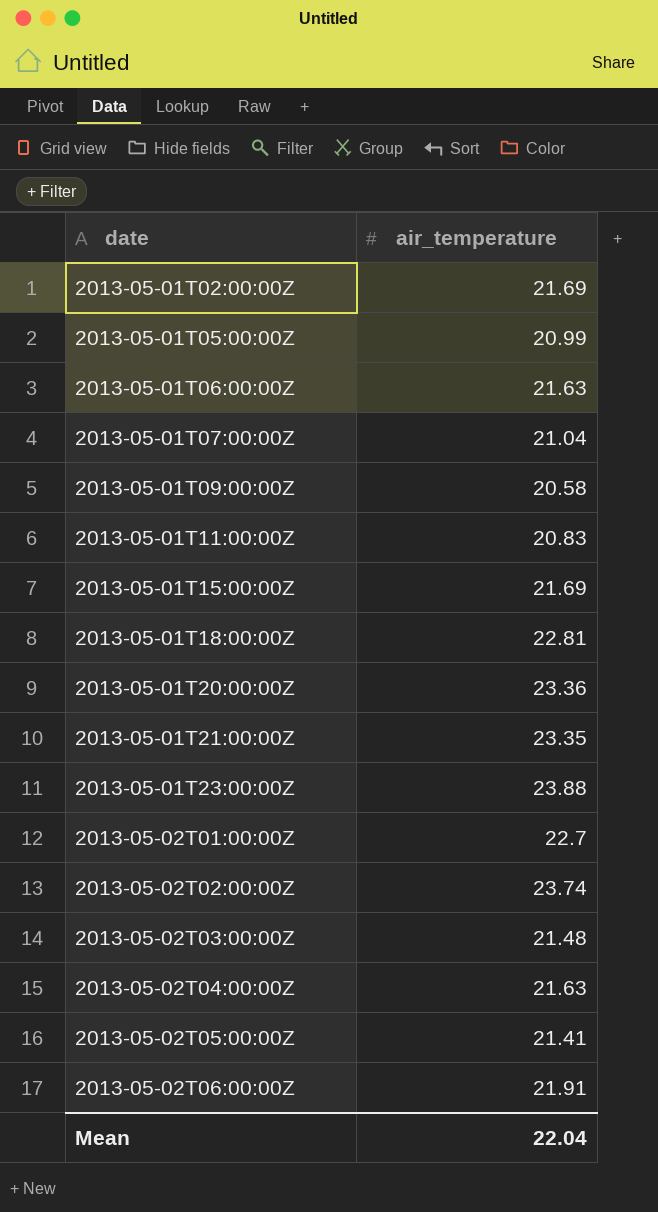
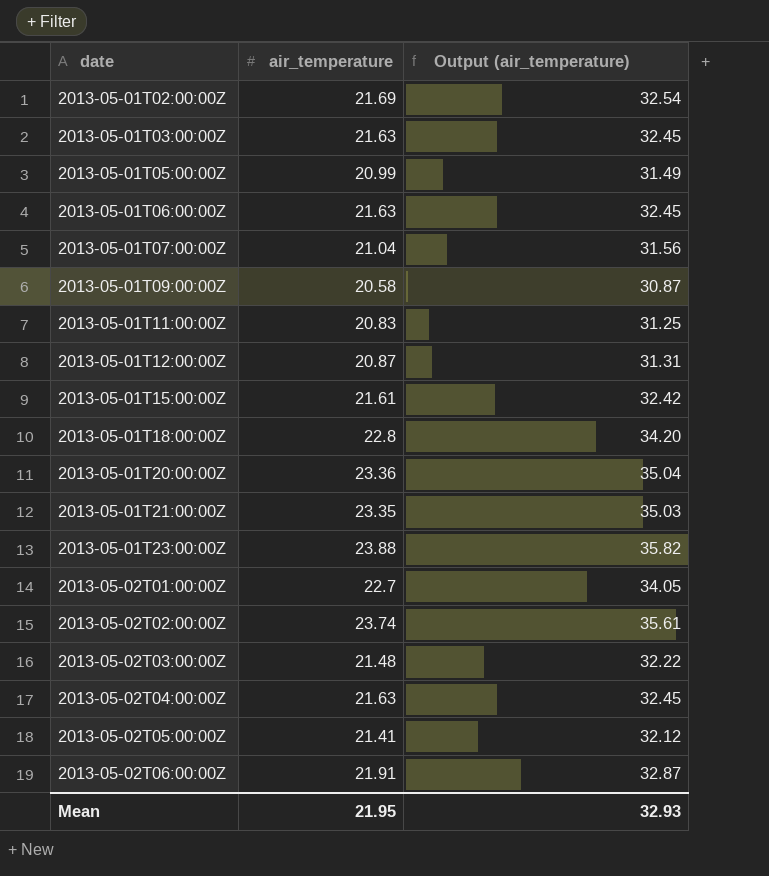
column Output (air_temperature) | formula: none -> [air_temperature] * 1.5
row 2013-05-01T03:00:00Z: none -> 21.63 | 32.45
row 2013-05-01T12:00:00Z: none -> 20.87 | 31.31
2013-05-01T15:00:00Z | air_temperature: 21.69 -> 21.61
2013-05-01T18:00:00Z | air_temperature: 22.81 -> 22.8
Mean | air_temperature: 22.04 -> 21.95

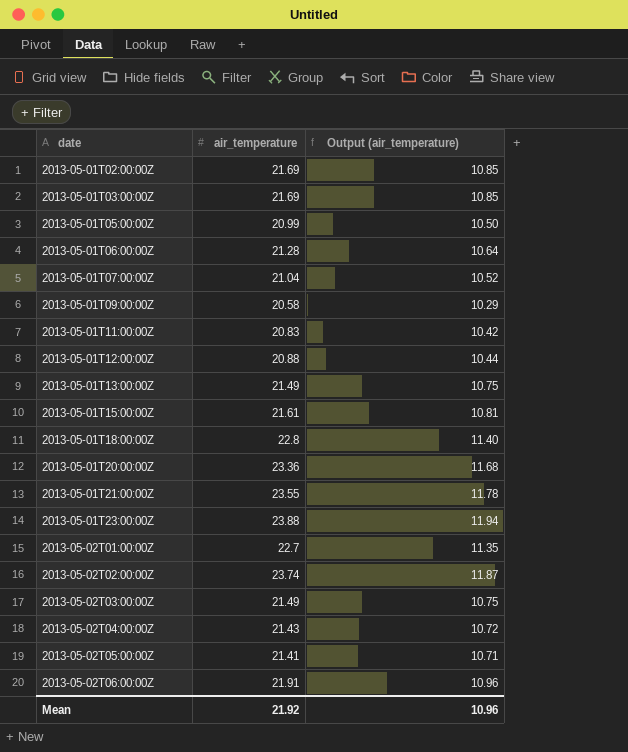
column Output (air_temperature) | formula: [air_temperature] * 1.5 -> [air_temperature] * 0.5
2013-05-01T03:00:00Z | air_temperature: 21.63 -> 21.69
2013-05-01T06:00:00Z | air_temperature: 21.63 -> 21.28
2013-05-01T12:00:00Z | air_temperature: 20.87 -> 20.88
row 2013-05-01T13:00:00Z: none -> 21.49 | 10.75
2013-05-01T21:00:00Z | air_temperature: 23.35 -> 23.55
2013-05-02T03:00:00Z | air_temperature: 21.48 -> 21.49
2013-05-02T04:00:00Z | air_temperature: 21.63 -> 21.43
Mean | air_temperature: 21.95 -> 21.92
Mean | Output (air_temperature): 32.93 -> 10.96

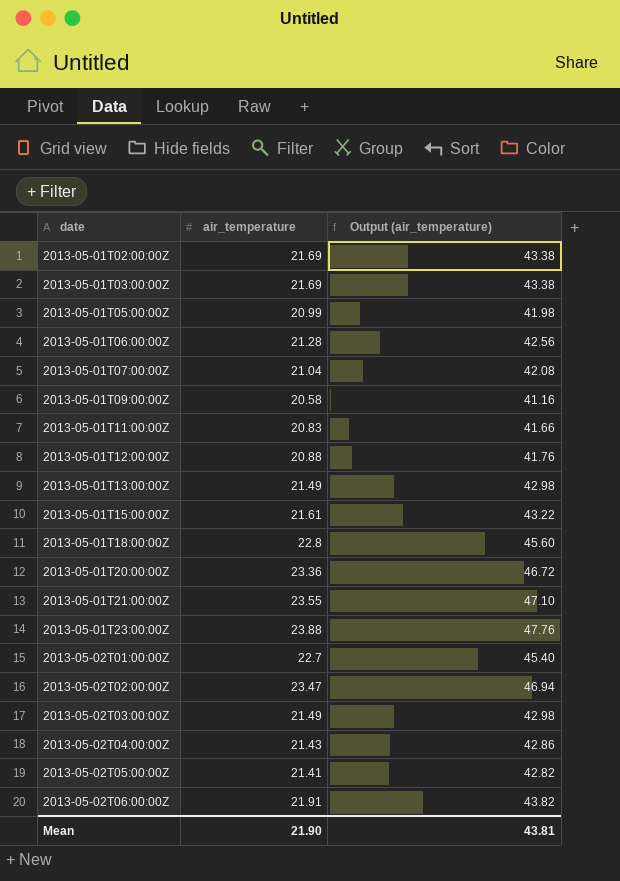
column Output (air_temperature) | formula: [air_temperature] * 0.5 -> [air_temperature] * 2
2013-05-02T02:00:00Z | air_temperature: 23.74 -> 23.47
Mean | air_temperature: 21.92 -> 21.90
Mean | Output (air_temperature): 10.96 -> 43.81

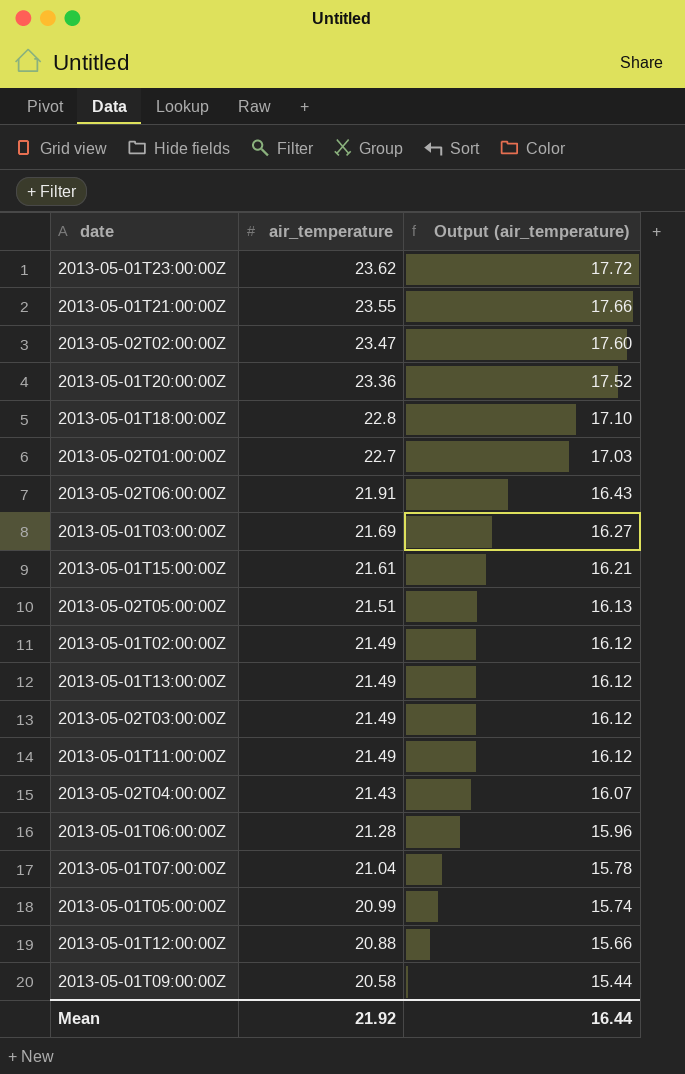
row order: date ascending -> air_temperature descending
column Output (air_temperature) | formula: [air_temperature] * 2 -> [air_temperature] * 0.75
2013-05-01T23:00:00Z | air_temperature: 23.88 -> 23.62
2013-05-02T05:00:00Z | air_temperature: 21.41 -> 21.51
2013-05-01T02:00:00Z | air_temperature: 21.69 -> 21.49
2013-05-01T11:00:00Z | air_temperature: 20.83 -> 21.49
Mean | air_temperature: 21.90 -> 21.92
Mean | Output (air_temperature): 43.81 -> 16.44

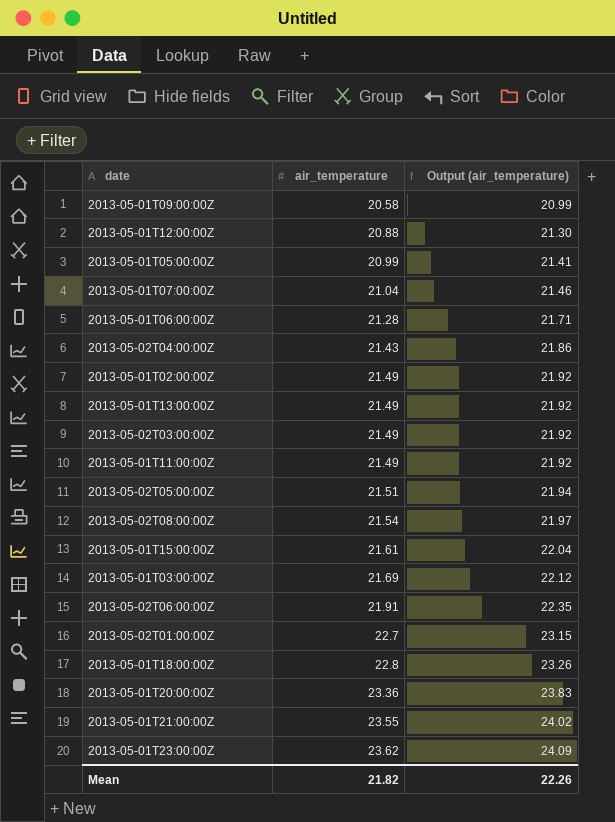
row order: air_temperature descending -> air_temperature ascending
column Output (air_temperature) | formula: [air_temperature] * 0.75 -> [air_temperature] * 1.02
row 2013-05-02T02:00:00Z: 23.47 | 17.60 -> none
row 2013-05-02T08:00:00Z: none -> 21.54 | 21.97
Mean | air_temperature: 21.92 -> 21.82
Mean | Output (air_temperature): 16.44 -> 22.26

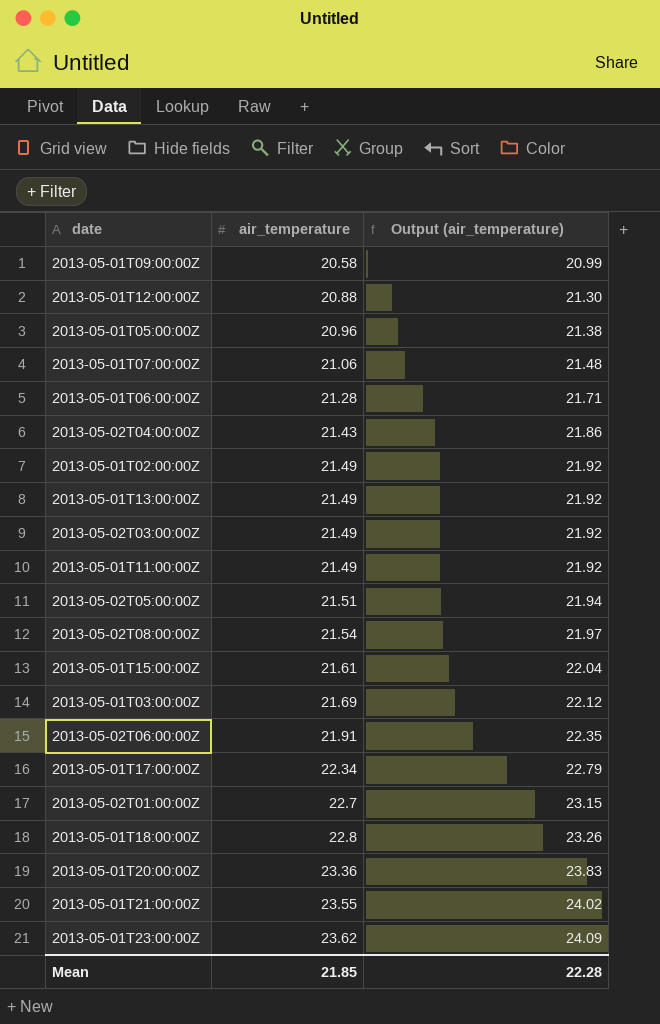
2013-05-01T05:00:00Z | air_temperature: 20.99 -> 20.96
2013-05-01T05:00:00Z | Output (air_temperature): 21.41 -> 21.38
2013-05-01T07:00:00Z | air_temperature: 21.04 -> 21.06
2013-05-01T07:00:00Z | Output (air_temperature): 21.46 -> 21.48
row 2013-05-01T17:00:00Z: none -> 22.34 | 22.79
Mean | air_temperature: 21.82 -> 21.85
Mean | Output (air_temperature): 22.26 -> 22.28

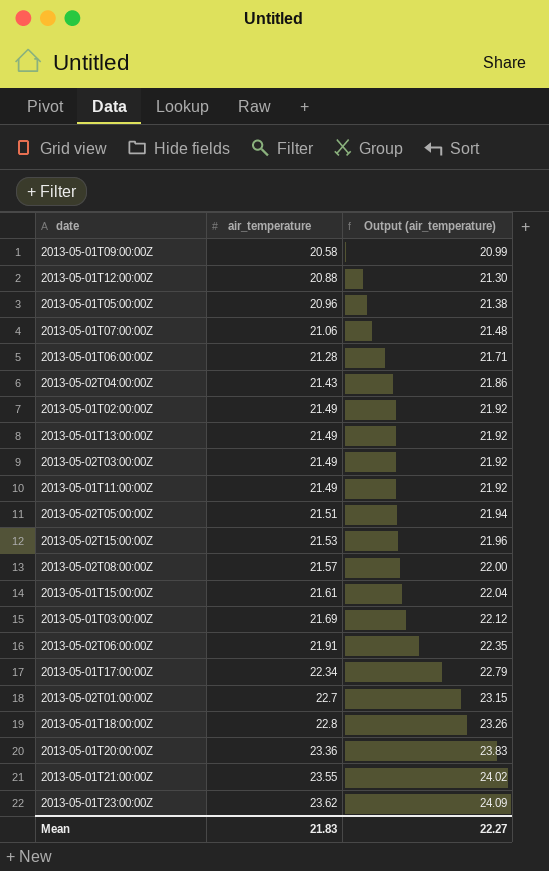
row 2013-05-02T15:00:00Z: none -> 21.53 | 21.96
2013-05-02T08:00:00Z | air_temperature: 21.54 -> 21.57
2013-05-02T08:00:00Z | Output (air_temperature): 21.97 -> 22.00
Mean | air_temperature: 21.85 -> 21.83
Mean | Output (air_temperature): 22.28 -> 22.27

